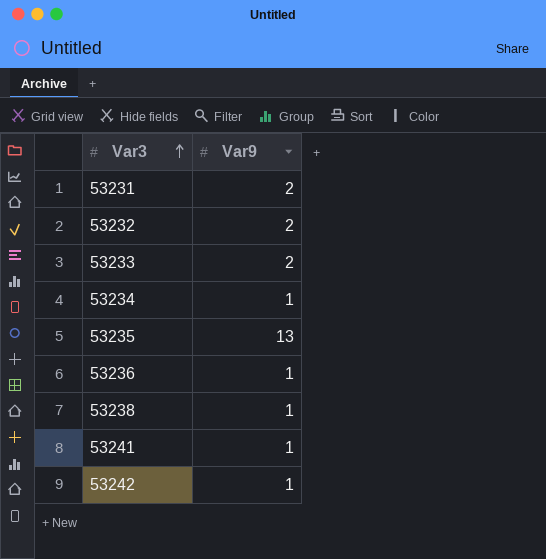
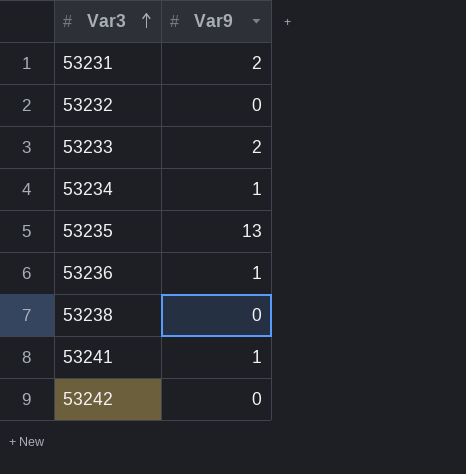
53232 | Var9: 2 -> 0
53238 | Var9: 1 -> 0
53242 | Var9: 1 -> 0

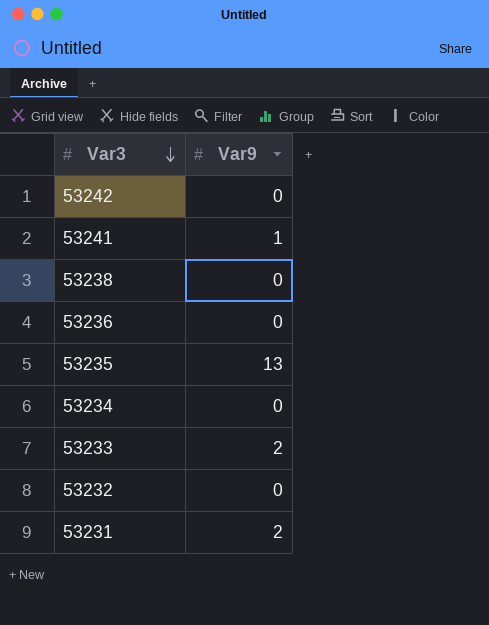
row order: Var3 ascending -> Var3 descending
53236 | Var9: 1 -> 0
53234 | Var9: 1 -> 0

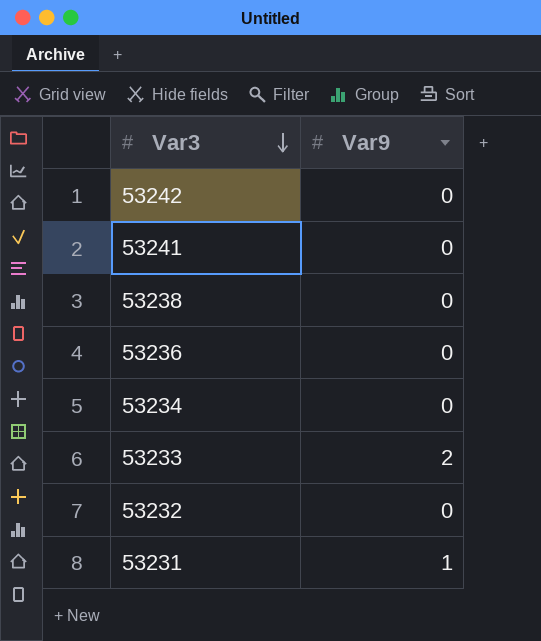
row 53235: 13 -> none
53241 | Var9: 1 -> 0
53231 | Var9: 2 -> 1

